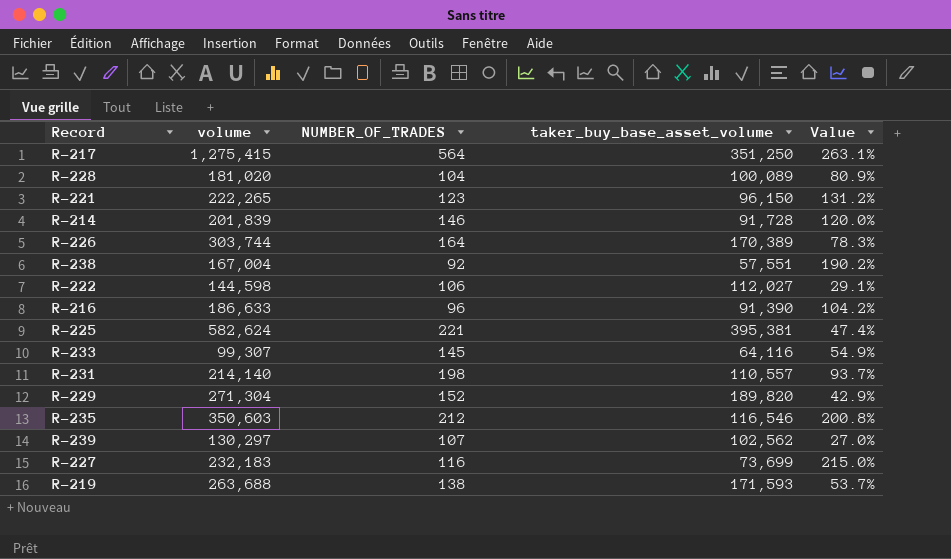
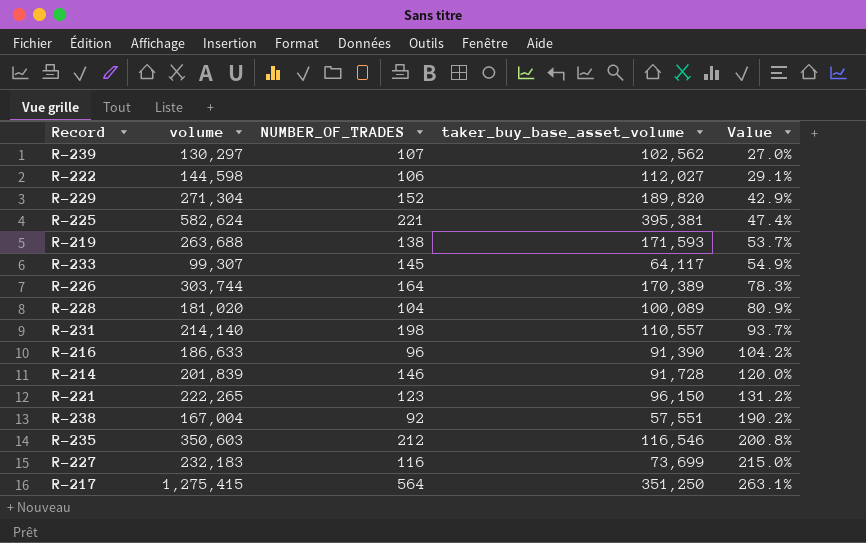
row order: none -> Value ascending
R-233 | taker_buy_base_asset_volume: 64,116 -> 64,117

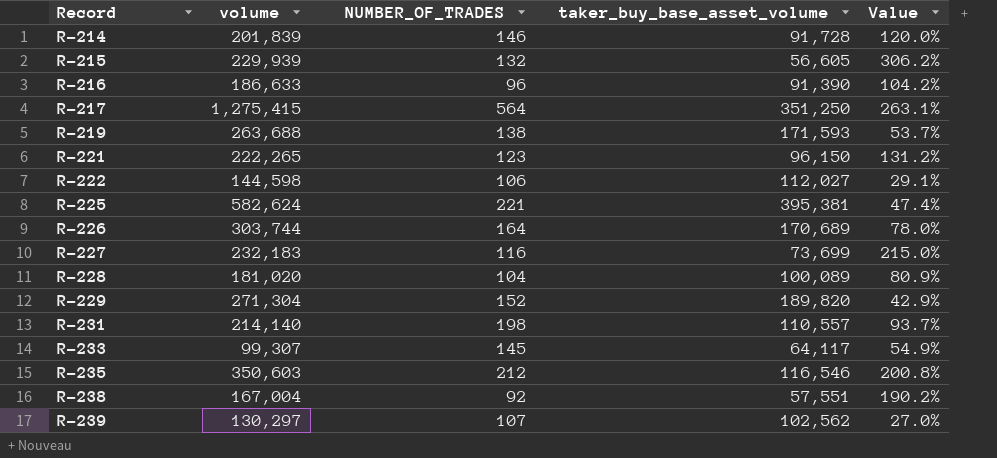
row order: Value ascending -> Record ascending
row R-215: none -> 229,939 | 132 | 56,605 | 306.2%
R-226 | taker_buy_base_asset_volume: 170,389 -> 170,689
R-226 | Value: 78.3% -> 78.0%

